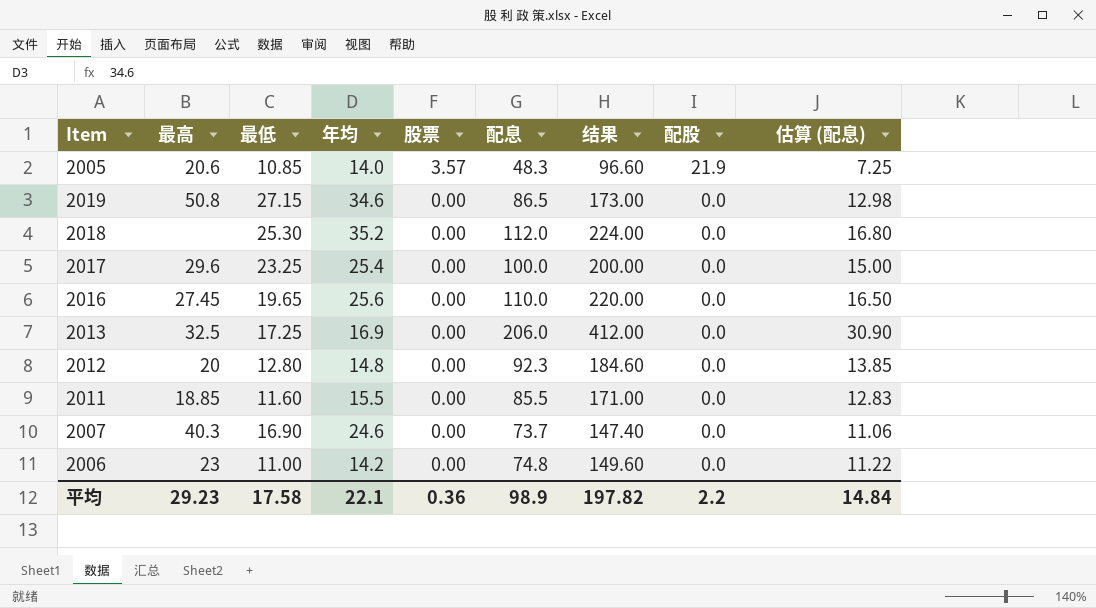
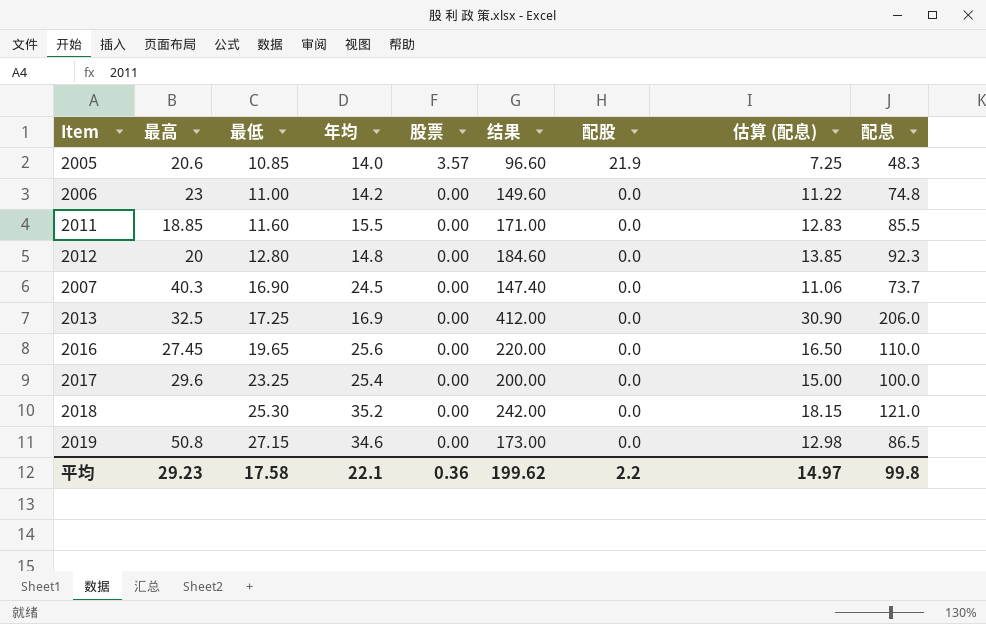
row order: 股票 descending -> 最低 ascending
column 配息 | position: 6 -> 9
2007 | 年均: 24.6 -> 24.5
2018 | 结果: 224.00 -> 242.00
2018 | 估算 (配息): 16.80 -> 18.15
2018 | 配息: 112.0 -> 121.0
平均 | 结果: 197.82 -> 199.62
平均 | 估算 (配息): 14.84 -> 14.97
平均 | 配息: 98.9 -> 99.8

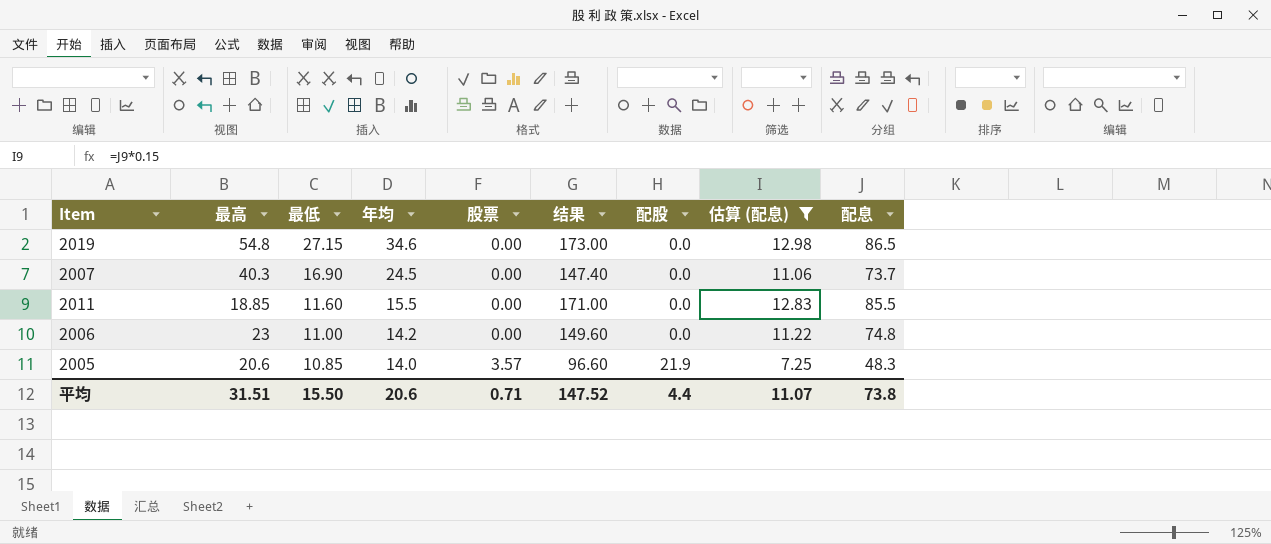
filter: none -> 估算 (配息) <= 12.98
row order: 最低 ascending -> 最低 descending
2019 | 最高: 50.8 -> 54.8
平均 | 最高: 29.23 -> 31.51
平均 | 最低: 17.58 -> 15.50
平均 | 年均: 22.1 -> 20.6
平均 | 股票: 0.36 -> 0.71
平均 | 结果: 199.62 -> 147.52
平均 | 配股: 2.2 -> 4.4
平均 | 估算 (配息): 14.97 -> 11.07
平均 | 配息: 99.8 -> 73.8

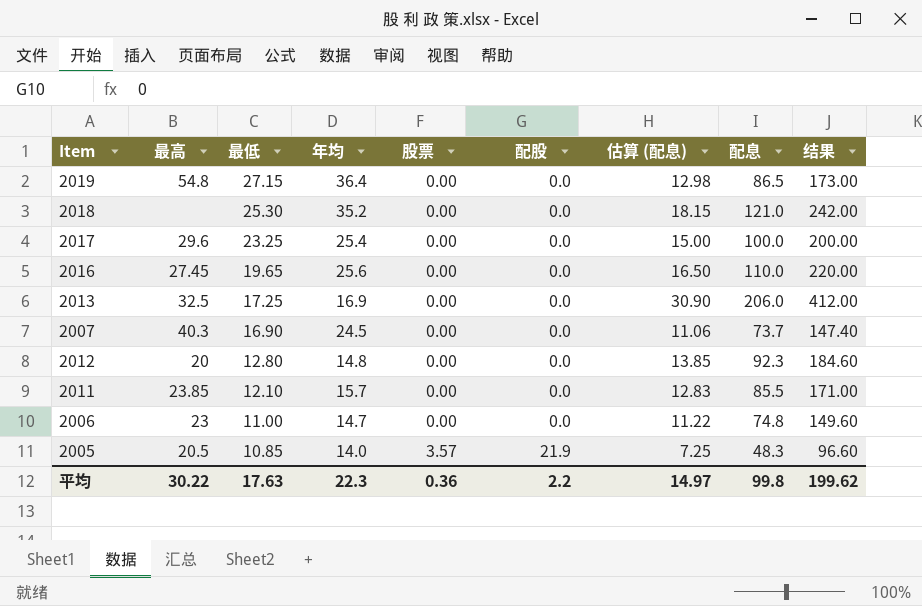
filter: 估算 (配息) <= 12.98 -> none
column 结果 | position: 6 -> 9
2019 | 年均: 34.6 -> 36.4
2011 | 最高: 18.85 -> 23.85
2011 | 最低: 11.60 -> 12.10
2011 | 年均: 15.5 -> 15.7
2006 | 年均: 14.2 -> 14.7
2005 | 最高: 20.6 -> 20.5
平均 | 最高: 31.51 -> 30.22
平均 | 最低: 15.50 -> 17.63
平均 | 年均: 20.6 -> 22.3
平均 | 股票: 0.71 -> 0.36
平均 | 配股: 4.4 -> 2.2
平均 | 估算 (配息): 11.07 -> 14.97
平均 | 配息: 73.8 -> 99.8
平均 | 结果: 147.52 -> 199.62

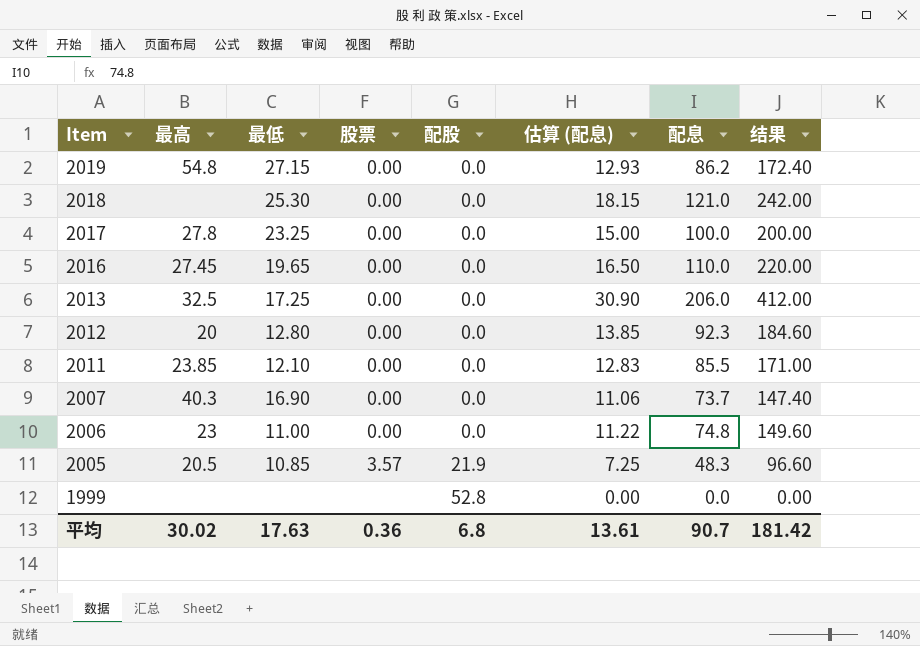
row order: 最低 descending -> Item descending
column 年均 | position: 4 -> none
2019 | 估算 (配息): 12.98 -> 12.93
2019 | 配息: 86.5 -> 86.2
2019 | 结果: 173.00 -> 172.40
2017 | 最高: 29.6 -> 27.8
row 1999: none -> none | none | none | 52.8 | 0.00 | 0.0 | 0.00
平均 | 最高: 30.22 -> 30.02
平均 | 配股: 2.2 -> 6.8
平均 | 估算 (配息): 14.97 -> 13.61
平均 | 配息: 99.8 -> 90.7
平均 | 结果: 199.62 -> 181.42

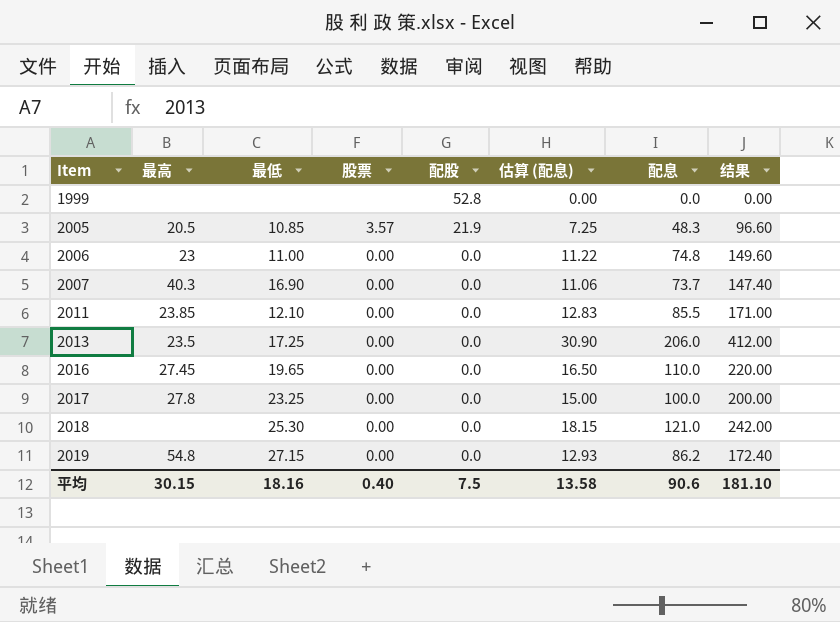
row order: Item descending -> Item ascending
row 2012: 20 | 12.80 | 0.00 | 0.0 | 13.85 | 92.3 | 184.60 -> none
2013 | 最高: 32.5 -> 23.5
平均 | 最高: 30.02 -> 30.15
平均 | 最低: 17.63 -> 18.16
平均 | 股票: 0.36 -> 0.40
平均 | 配股: 6.8 -> 7.5
平均 | 估算 (配息): 13.61 -> 13.58
平均 | 配息: 90.7 -> 90.6
平均 | 结果: 181.42 -> 181.10

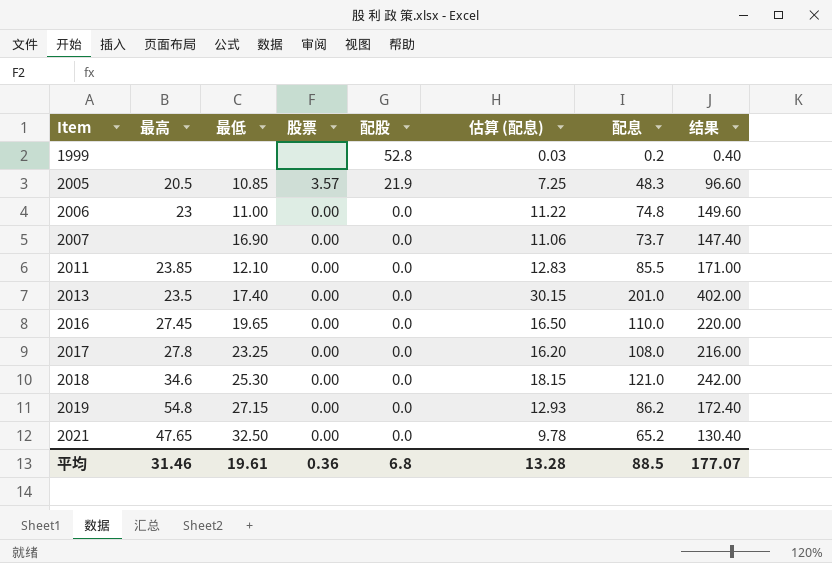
1999 | 估算 (配息): 0.00 -> 0.03
1999 | 配息: 0.0 -> 0.2
1999 | 结果: 0.00 -> 0.40
2007 | 最高: 40.3 -> none
2013 | 最低: 17.25 -> 17.40
2013 | 估算 (配息): 30.90 -> 30.15
2013 | 配息: 206.0 -> 201.0
2013 | 结果: 412.00 -> 402.00
2017 | 估算 (配息): 15.00 -> 16.20
2017 | 配息: 100.0 -> 108.0
2017 | 结果: 200.00 -> 216.00
2018 | 最高: none -> 34.6
row 2021: none -> 47.65 | 32.50 | 0.00 | 0.0 | 9.78 | 65.2 | 130.40
平均 | 最高: 30.15 -> 31.46
平均 | 最低: 18.16 -> 19.61
平均 | 股票: 0.40 -> 0.36
平均 | 配股: 7.5 -> 6.8
平均 | 估算 (配息): 13.58 -> 13.28
平均 | 配息: 90.6 -> 88.5
平均 | 结果: 181.10 -> 177.07

